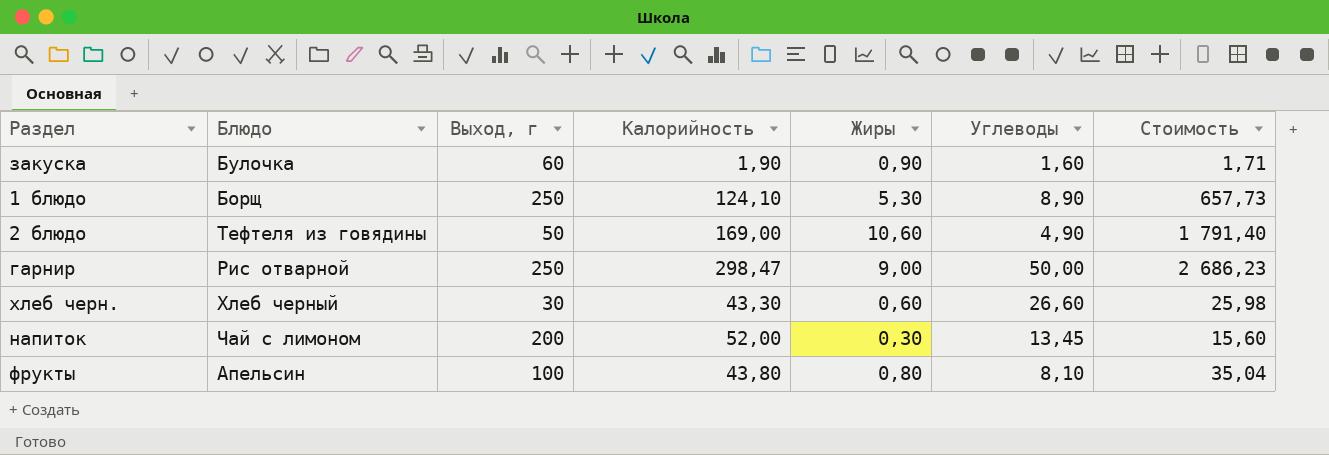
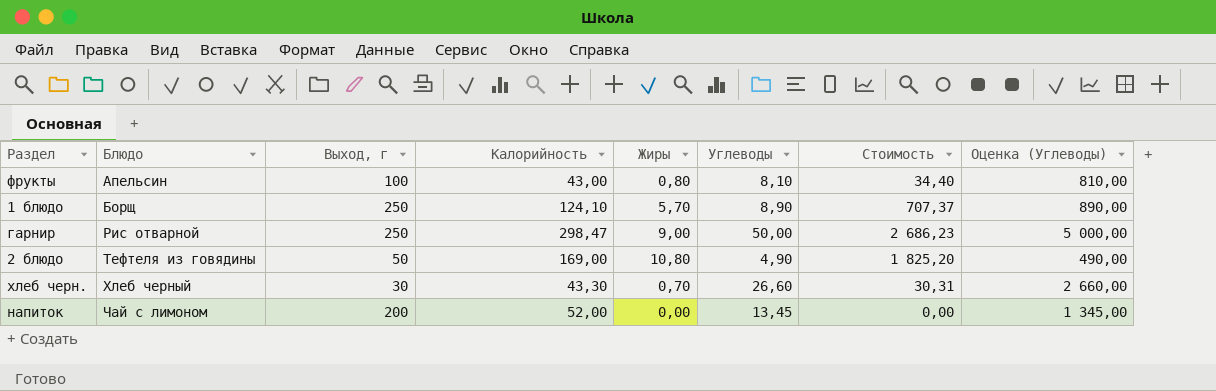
row order: none -> Блюдо ascending
column Оценка (Углеводы) | formula: none -> [Углеводы] * 100
row закуска: Булочка | 60 | 1,90 | 0,90 | 1,60 | 1,71 -> none
фрукты | Калорийность: 43,80 -> 43,00
фрукты | Стоимость: 35,04 -> 34,40
1 блюдо | Жиры: 5,30 -> 5,70
1 блюдо | Стоимость: 657,73 -> 707,37
2 блюдо | Жиры: 10,60 -> 10,80
2 блюдо | Стоимость: 1 791,40 -> 1 825,20
хлеб черн. | Жиры: 0,60 -> 0,70
хлеб черн. | Стоимость: 25,98 -> 30,31
напиток | Жиры: 0,30 -> 0,00
напиток | Стоимость: 15,60 -> 0,00

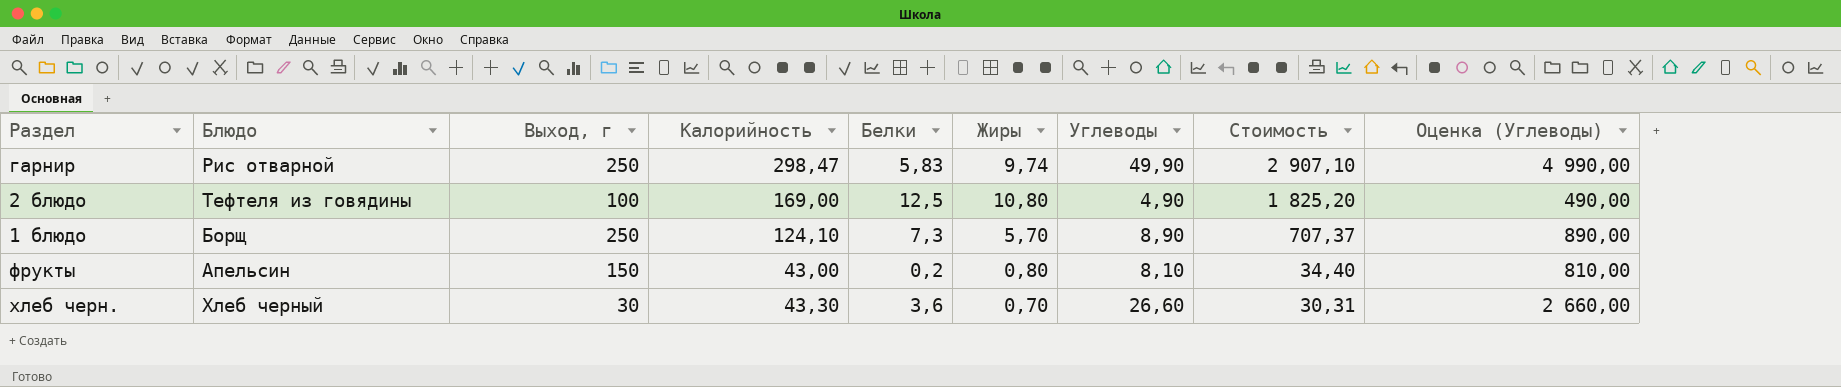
row order: Блюдо ascending -> Стоимость descending
column Белки | position: none -> 5
row напиток: Чай с лимоном | 200 | 52,00 | 0,00 | 13,45 | 0,00 | 1 345,00 -> none
гарнир | Жиры: 9,00 -> 9,74
гарнир | Углеводы: 50,00 -> 49,90
гарнир | Стоимость: 2 686,23 -> 2 907,10
гарнир | Оценка (Углеводы): 5 000,00 -> 4 990,00
2 блюдо | Выход, г: 50 -> 100
фрукты | Выход, г: 100 -> 150

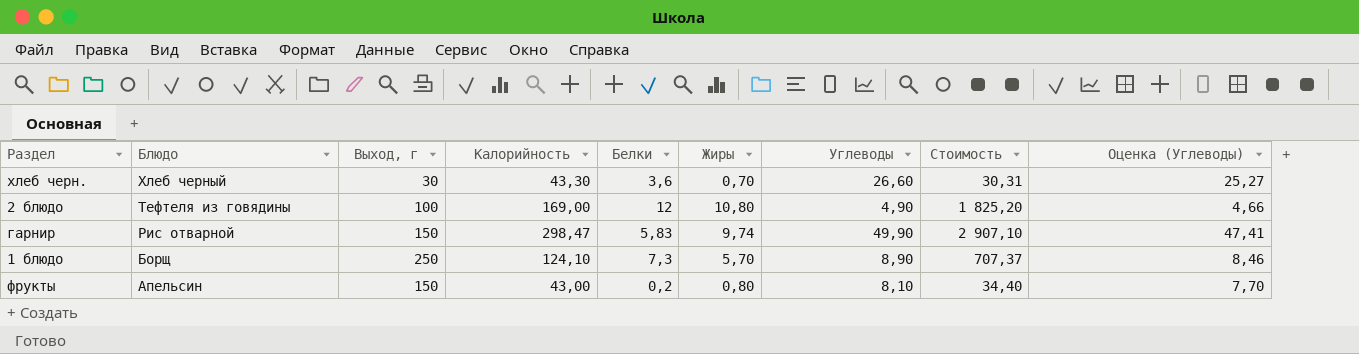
row order: Стоимость descending -> Блюдо descending
column Оценка (Углеводы) | formula: [Углеводы] * 100 -> [Углеводы] * 0,95
2 блюдо | Белки: 12,5 -> 12
гарнир | Выход, г: 250 -> 150

